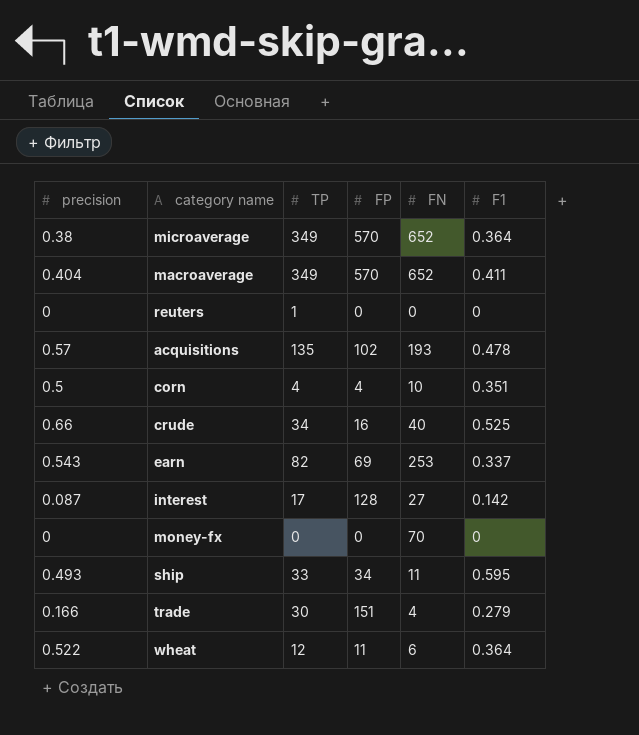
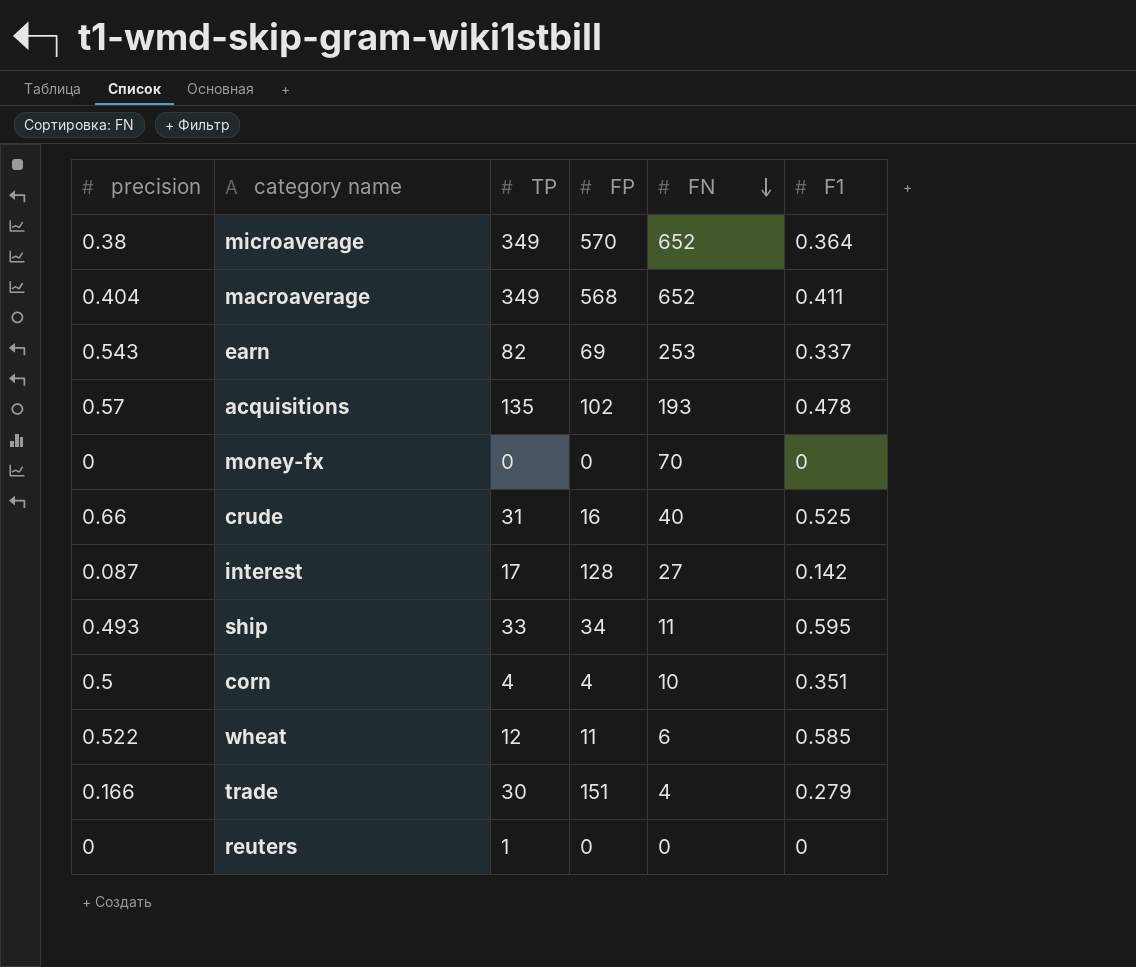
row order: none -> FN descending
macroaverage | FP: 570 -> 568
crude | TP: 34 -> 31
wheat | F1: 0.364 -> 0.585

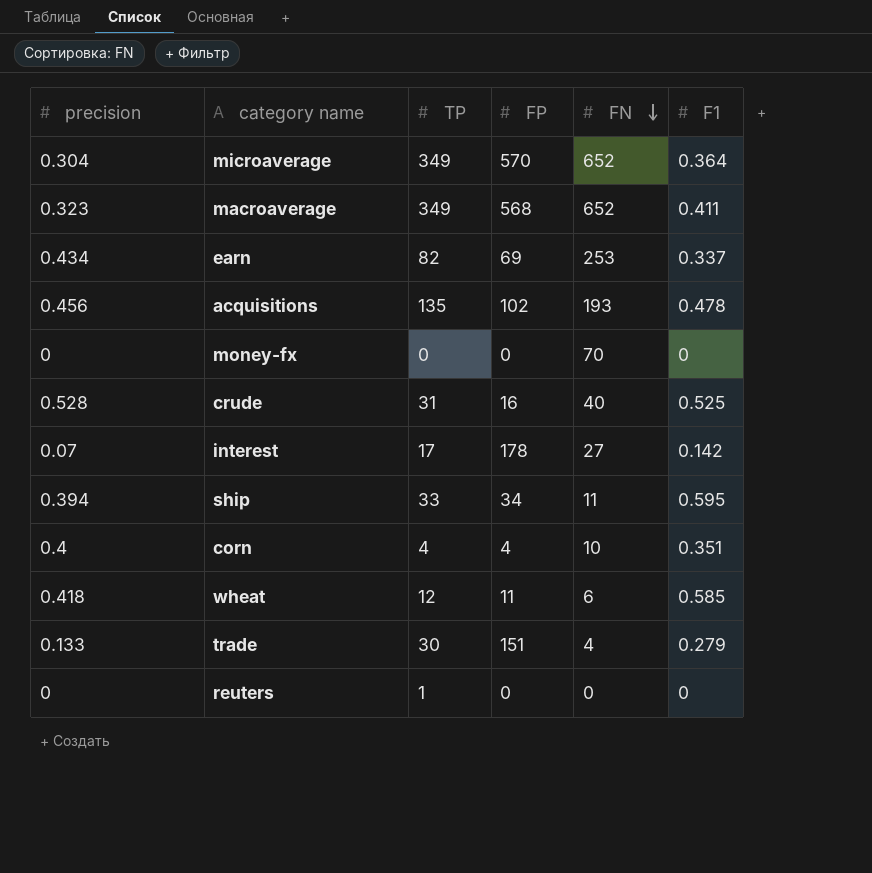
microaverage | precision: 0.38 -> 0.304
macroaverage | precision: 0.404 -> 0.323
earn | precision: 0.543 -> 0.434
acquisitions | precision: 0.57 -> 0.456
crude | precision: 0.66 -> 0.528
interest | precision: 0.087 -> 0.07
interest | FP: 128 -> 178
ship | precision: 0.493 -> 0.394
corn | precision: 0.5 -> 0.4
wheat | precision: 0.522 -> 0.418
trade | precision: 0.166 -> 0.133

